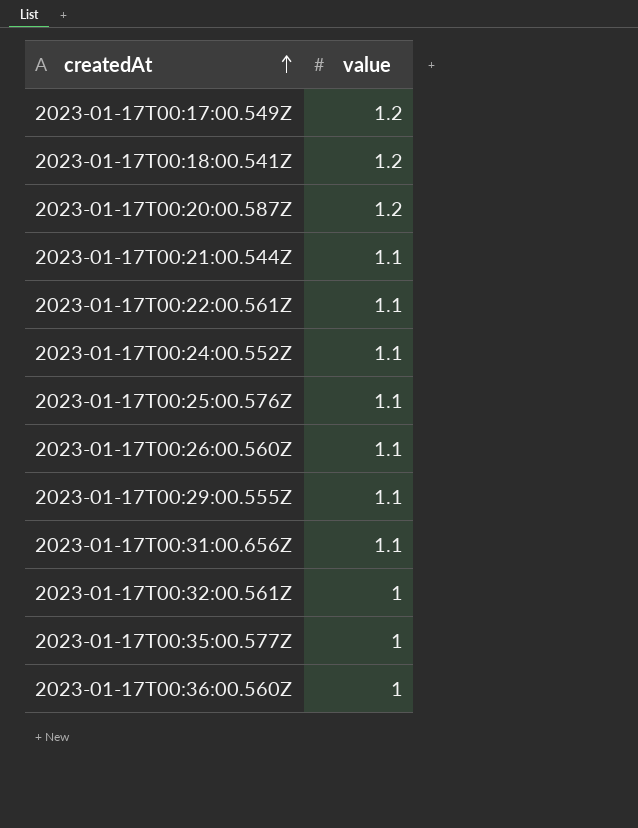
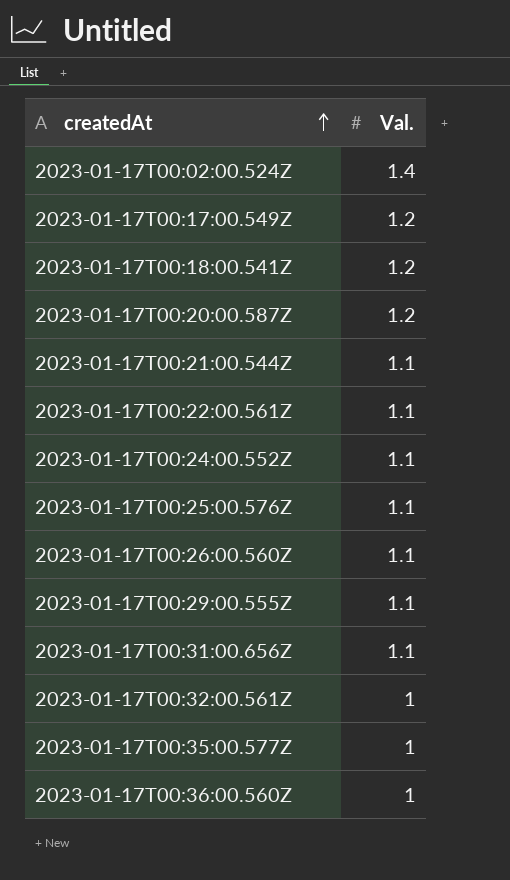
column name: value -> Val.
row 2023-01-17T00:02:00.524Z: none -> 1.4

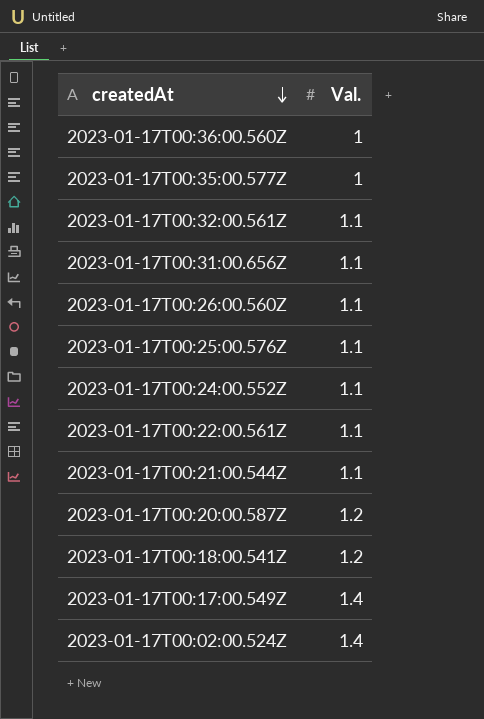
row order: createdAt ascending -> createdAt descending
row 2023-01-17T00:29:00.555Z: 1.1 -> none
2023-01-17T00:32:00.561Z | Val.: 1 -> 1.1
2023-01-17T00:17:00.549Z | Val.: 1.2 -> 1.4

